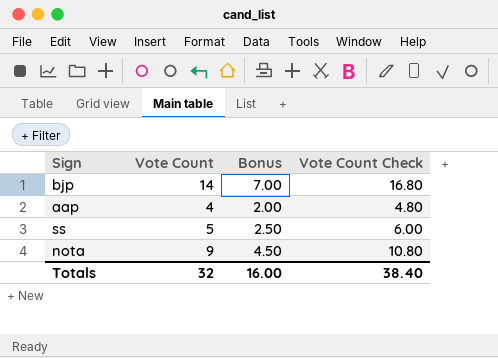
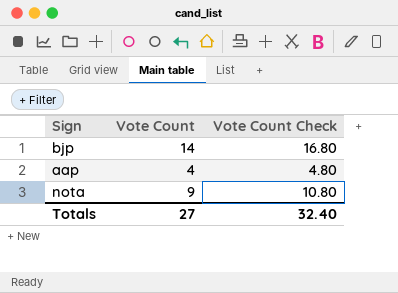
column Bonus | formula: [Vote Count] * 0.5 -> none
row ss: 5 | 2.50 | 6.00 -> none
Totals | Vote Count: 32 -> 27
Totals | Vote Count Check: 38.40 -> 32.40

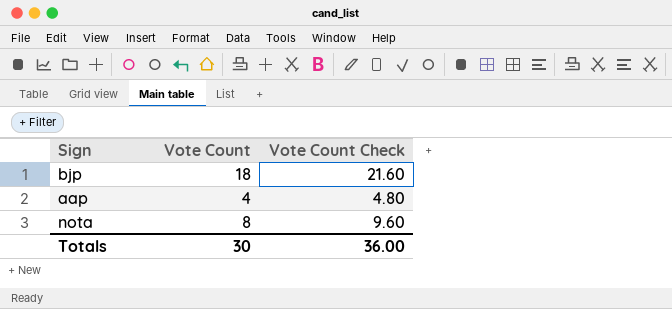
bjp | Vote Count: 14 -> 18
bjp | Vote Count Check: 16.80 -> 21.60
nota | Vote Count: 9 -> 8
nota | Vote Count Check: 10.80 -> 9.60
Totals | Vote Count: 27 -> 30
Totals | Vote Count Check: 32.40 -> 36.00

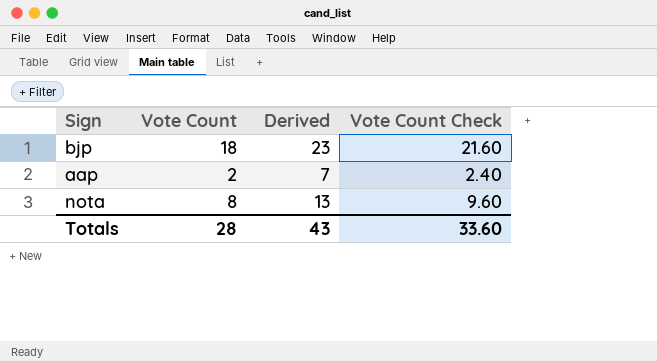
column Derived | formula: none -> [Vote Count] + 5
aap | Vote Count: 4 -> 2
aap | Vote Count Check: 4.80 -> 2.40
Totals | Vote Count: 30 -> 28
Totals | Vote Count Check: 36.00 -> 33.60

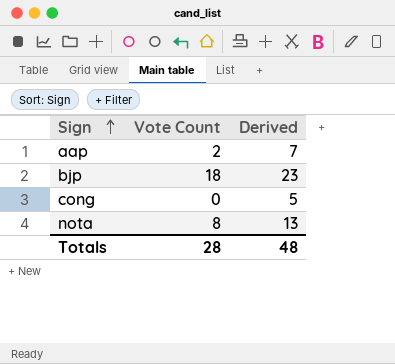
row order: none -> Sign ascending
column Vote Count Check | formula: [Vote Count] * 1.2 -> none
row cong: none -> 0 | 5
Totals | Derived: 43 -> 48

